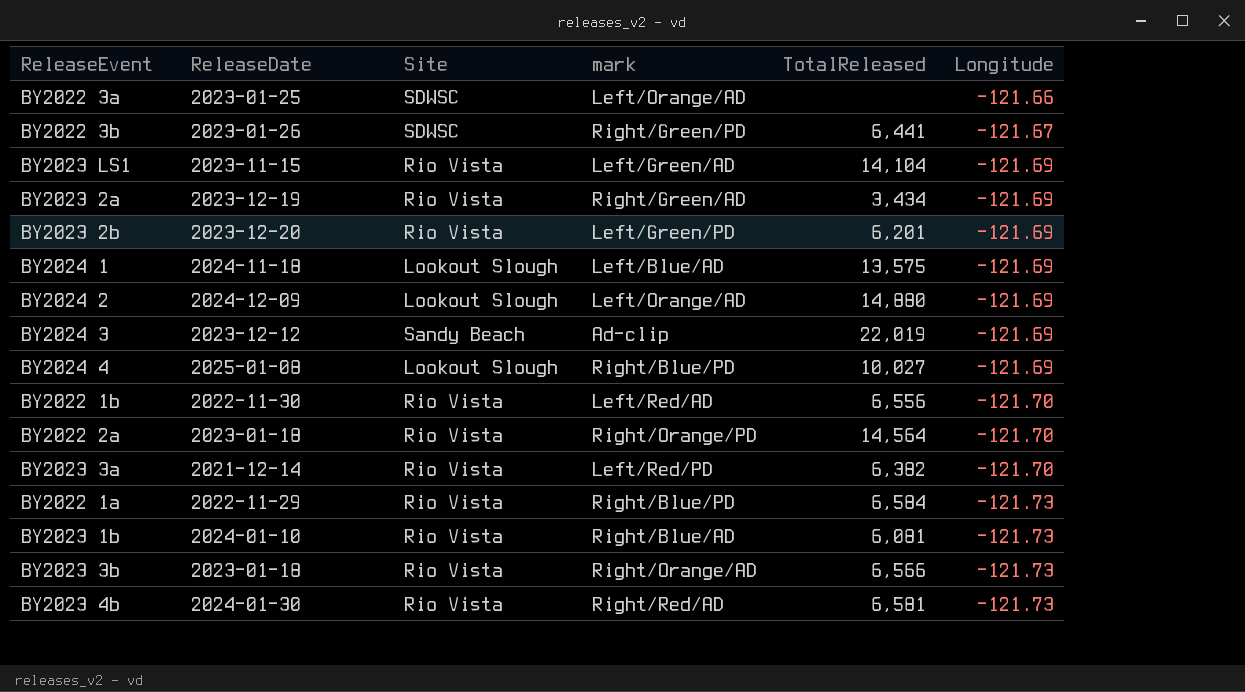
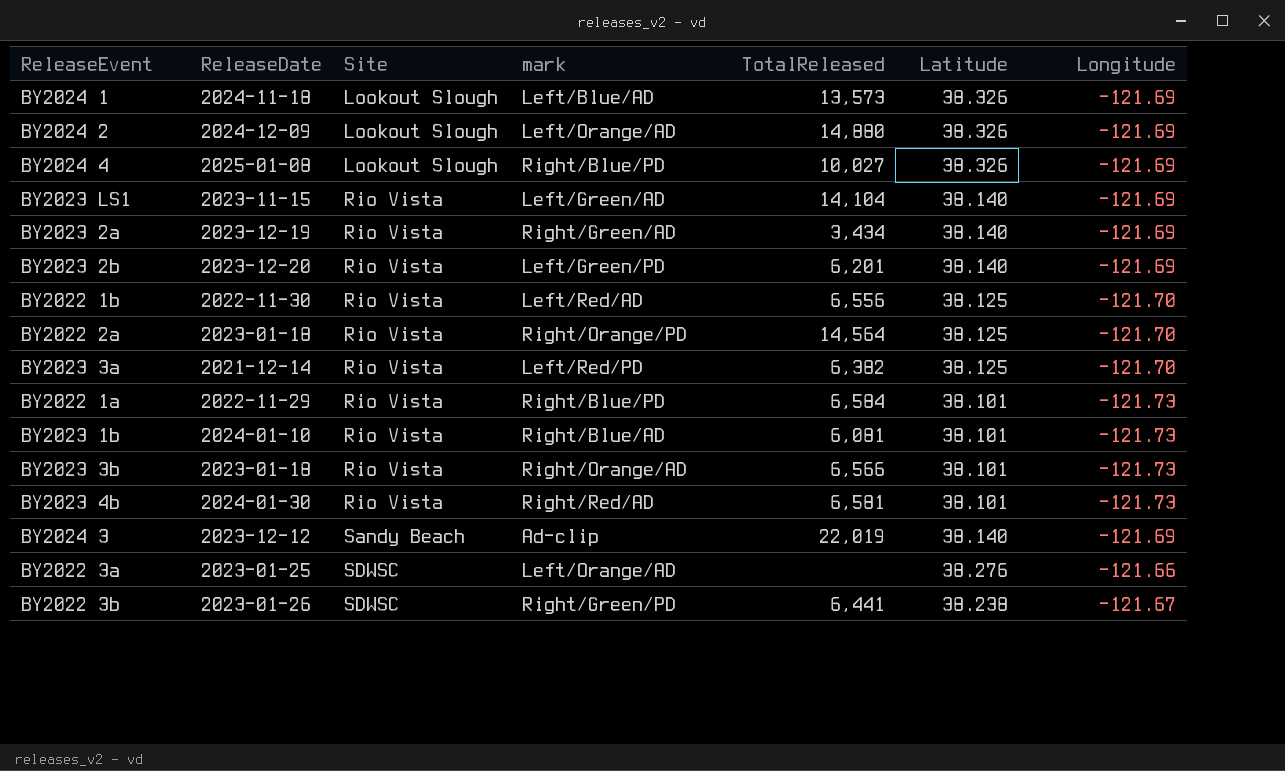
row order: Longitude descending -> Site ascending
column Latitude | position: none -> 6
BY2024 1 | TotalReleased: 13,575 -> 13,573

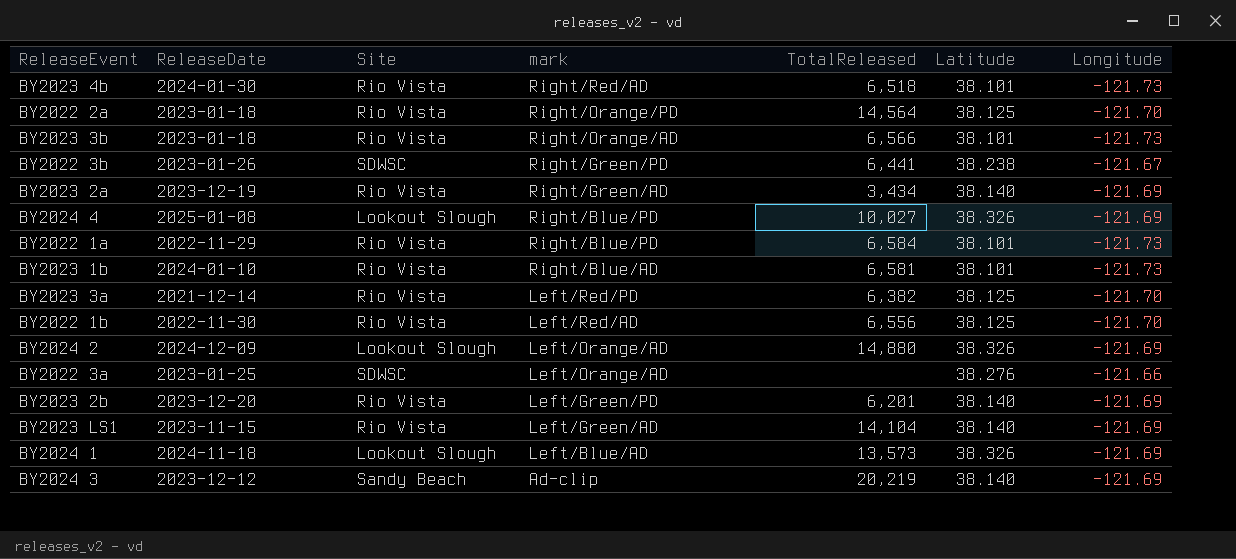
row order: Site ascending -> mark descending
BY2023 4b | TotalReleased: 6,581 -> 6,518
BY2023 1b | TotalReleased: 6,081 -> 6,581
BY2024 3 | TotalReleased: 22,019 -> 20,219

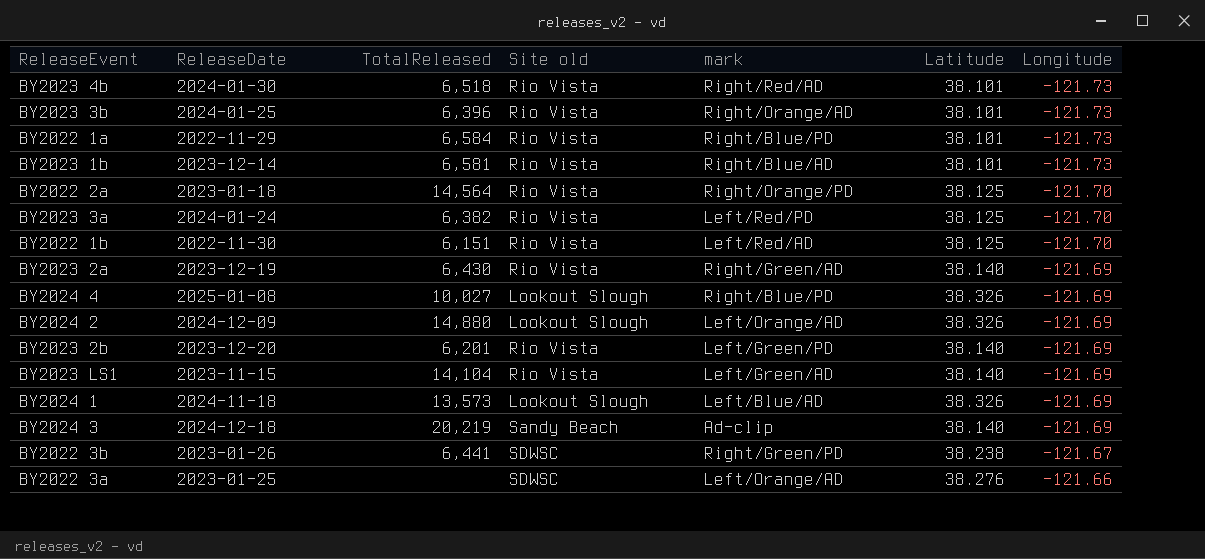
row order: mark descending -> Longitude ascending
column TotalReleased | position: 5 -> 3
column name: Site -> Site old
BY2023 3b | ReleaseDate: 2023-01-18 -> 2024-01-25
BY2023 3b | TotalReleased: 6,566 -> 6,396
BY2023 1b | ReleaseDate: 2024-01-10 -> 2023-12-14
BY2023 3a | ReleaseDate: 2021-12-14 -> 2024-01-24
BY2022 1b | TotalReleased: 6,556 -> 6,151
BY2023 2a | TotalReleased: 3,434 -> 6,430
BY2024 3 | ReleaseDate: 2023-12-12 -> 2024-12-18

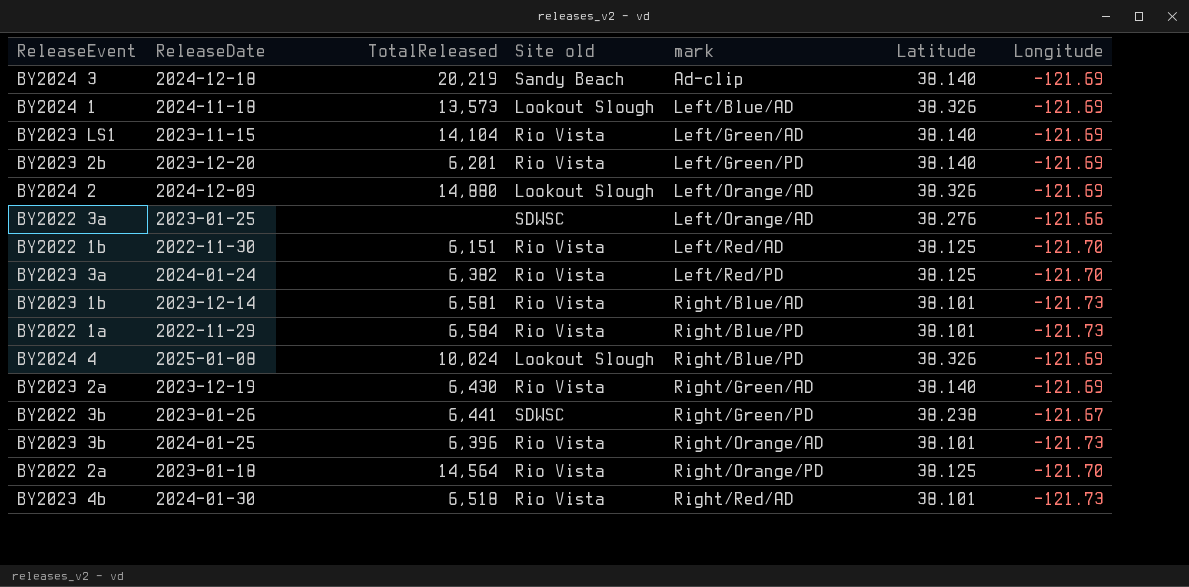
row order: Longitude ascending -> mark ascending
BY2024 4 | TotalReleased: 10,027 -> 10,024

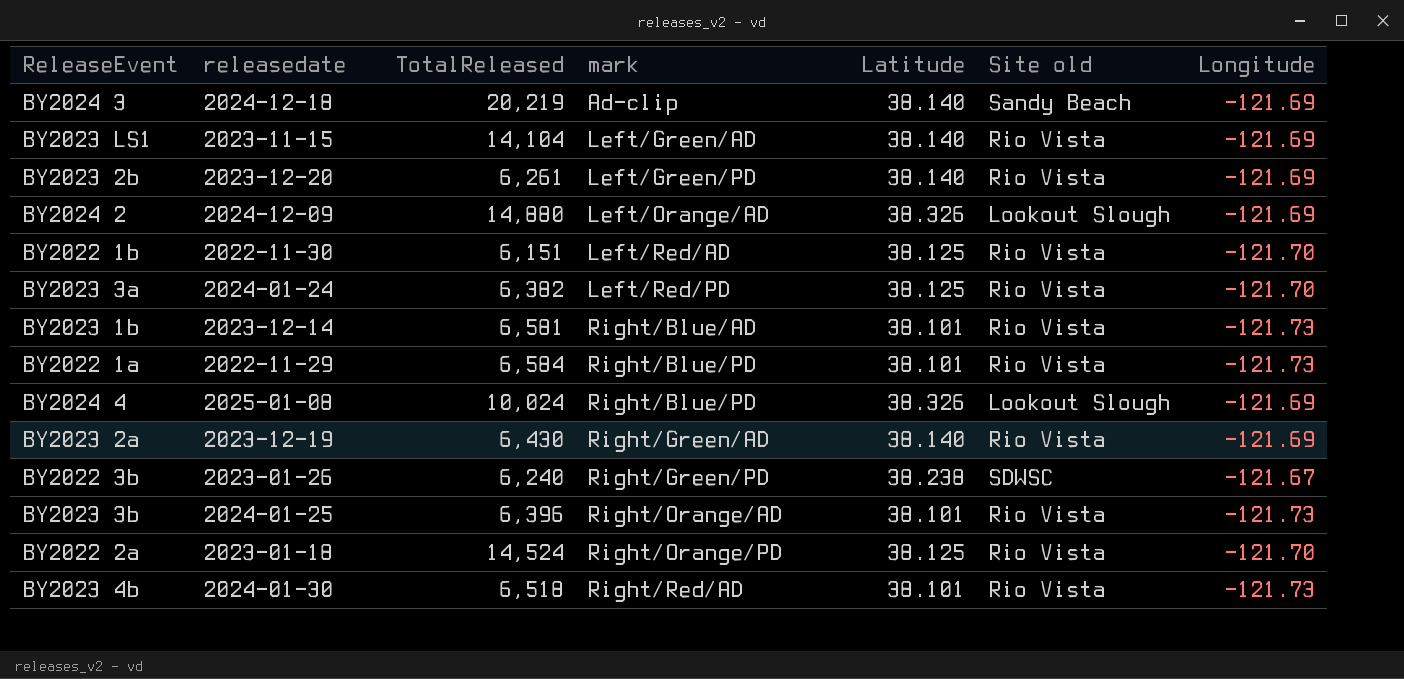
column name: ReleaseDate -> releasedate
column Site old | position: 4 -> 6
row BY2024 1: 2024-11-18 | 13,573 | Lookout Slough | Left/Blue/AD | 38.326 | -121.69 -> none
row BY2022 3a: 2023-01-25 | none | SDWSC | Left/Orange/AD | 38.276 | -121.66 -> none
BY2023 2b | TotalReleased: 6,201 -> 6,261
BY2022 3b | TotalReleased: 6,441 -> 6,240
BY2022 2a | TotalReleased: 14,564 -> 14,524

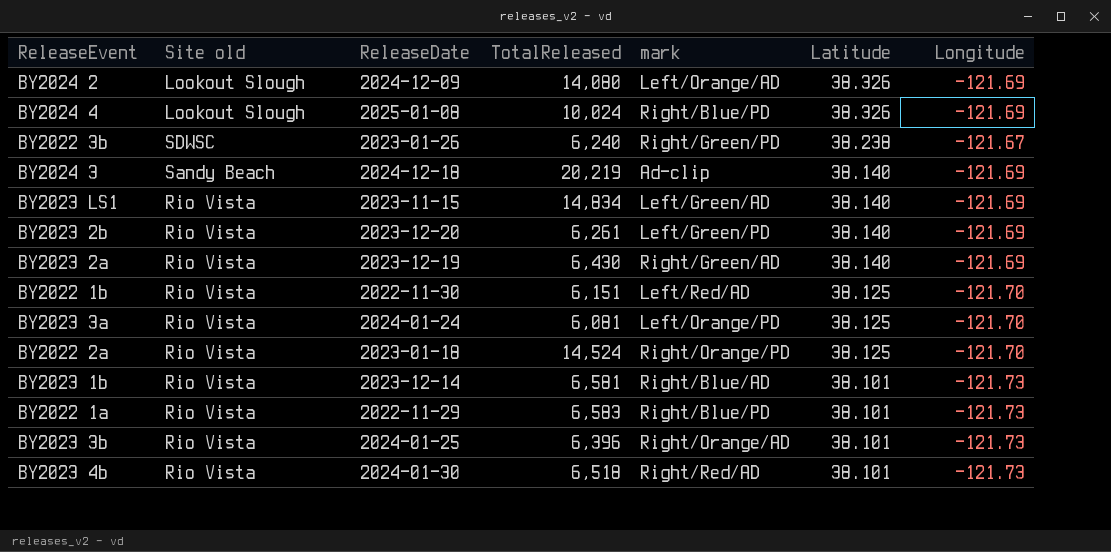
row order: mark ascending -> Latitude descending
column Site old | position: 6 -> 2
column name: releasedate -> ReleaseDate
BY2024 2 | TotalReleased: 14,880 -> 14,080
BY2023 LS1 | TotalReleased: 14,104 -> 14,834
BY2023 3a | TotalReleased: 6,382 -> 6,081
BY2023 3a | mark: Left/Red/PD -> Left/Orange/PD
BY2022 1a | TotalReleased: 6,584 -> 6,583

